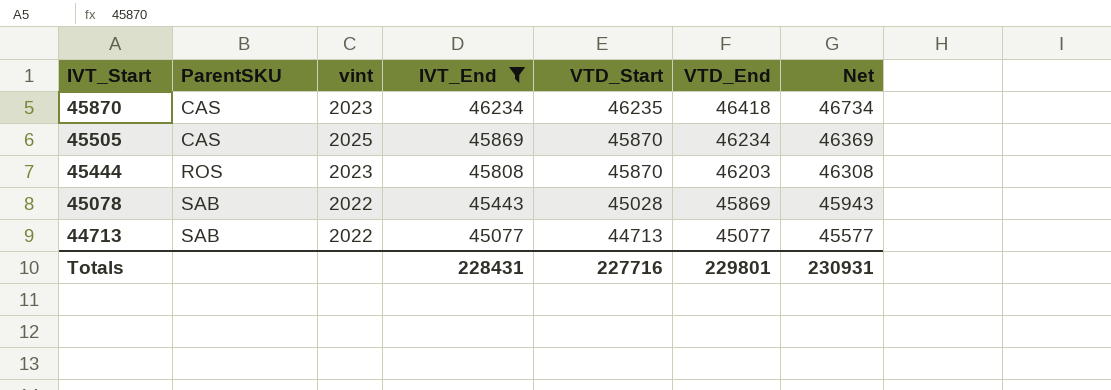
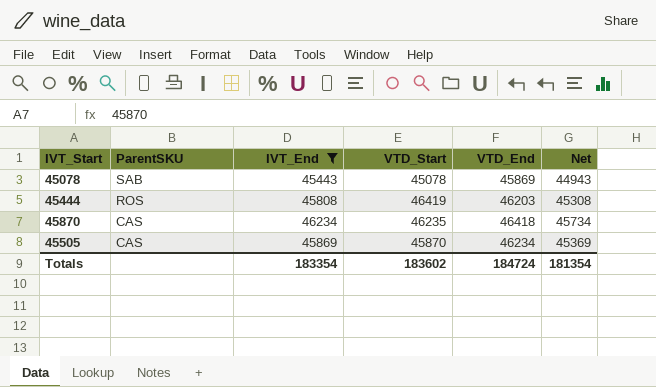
row order: IVT_Start descending -> ParentSKU descending
column vint | position: 3 -> none
column Net | formula: [IVT_End] + 500 -> [IVT_End] - 500
row 44713: SAB | 2022 | 45077 | 44713 | 45077 | 45577 -> none
45078 | VTD_Start: 45028 -> 45078
45444 | VTD_Start: 45870 -> 46419
Totals | IVT_End: 228431 -> 183354
Totals | VTD_Start: 227716 -> 183602
Totals | VTD_End: 229801 -> 184724
Totals | Net: 230931 -> 181354

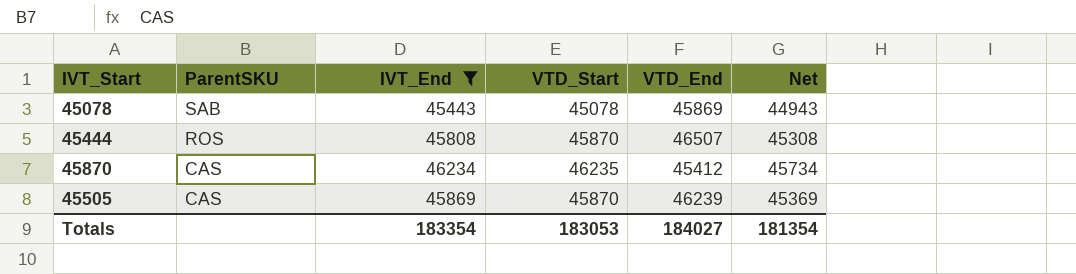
45444 | VTD_Start: 46419 -> 45870
45444 | VTD_End: 46203 -> 46507
45870 | VTD_End: 46418 -> 45412
45505 | VTD_End: 46234 -> 46239
Totals | VTD_Start: 183602 -> 183053
Totals | VTD_End: 184724 -> 184027

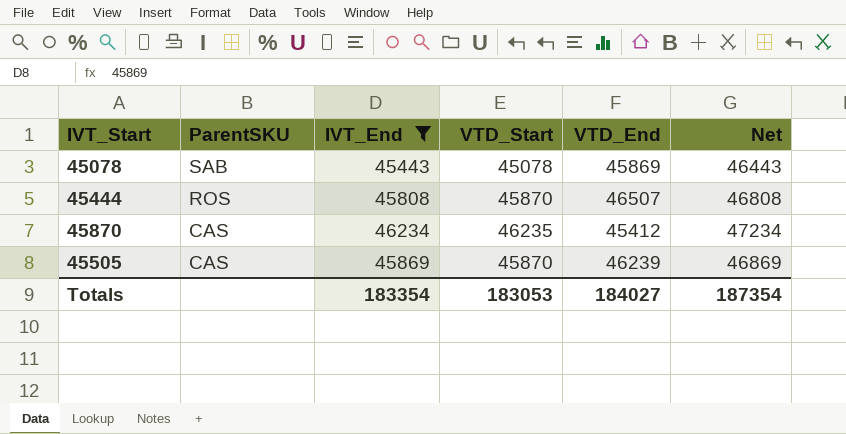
column Net | formula: [IVT_End] - 500 -> [IVT_End] + 1000
Totals | Net: 181354 -> 187354

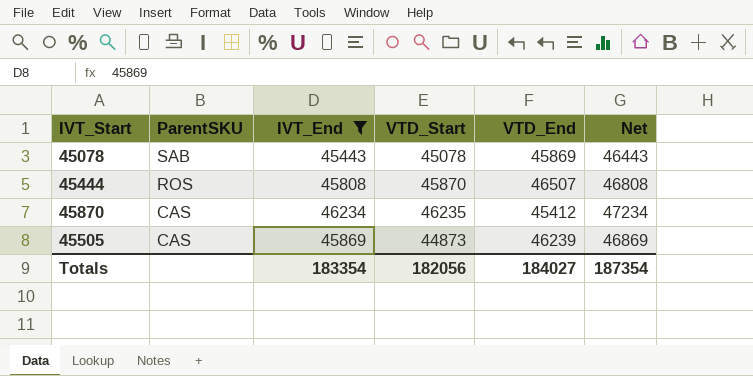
45505 | VTD_Start: 45870 -> 44873
Totals | VTD_Start: 183053 -> 182056

